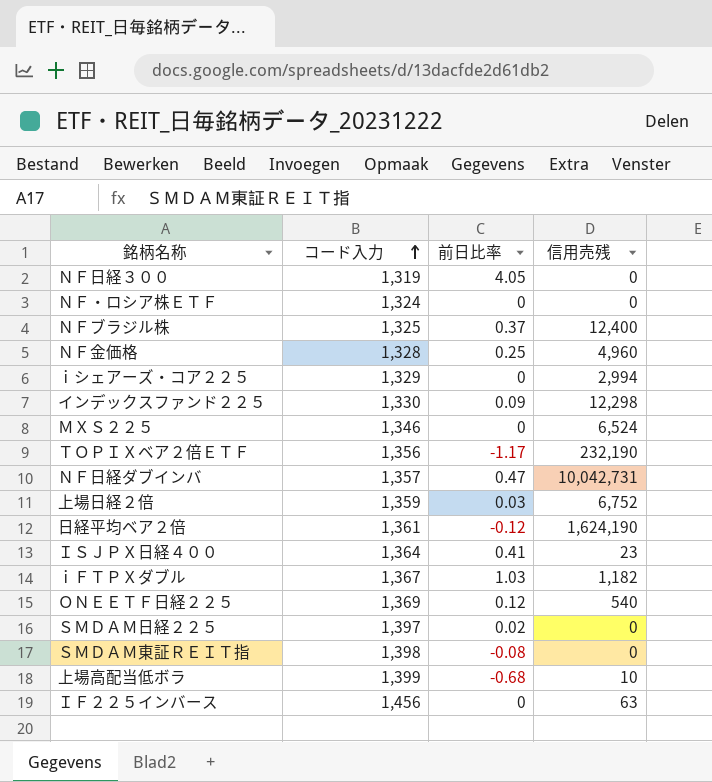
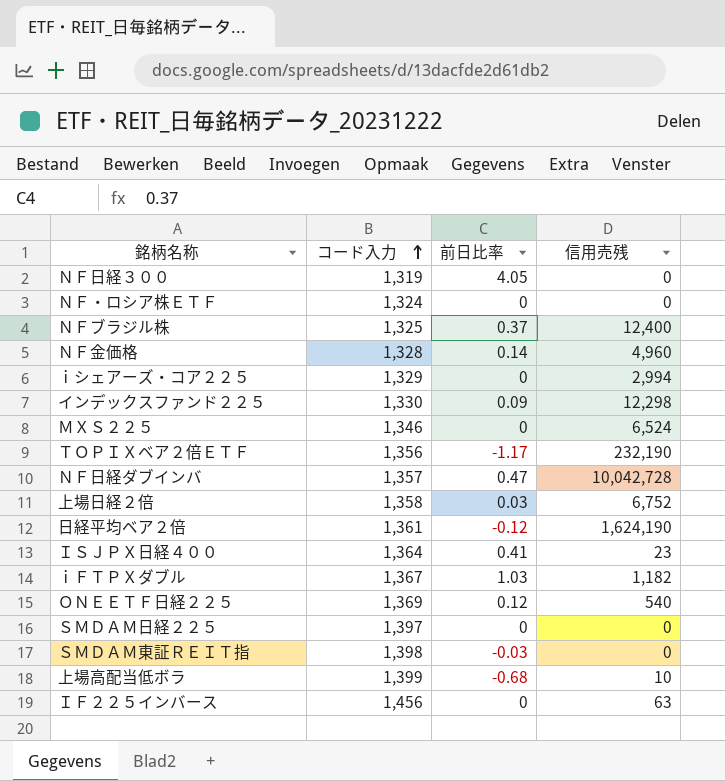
ＮＦ金価格 | 前日比率: 0.25 -> 0.14
ＮＦ日経ダブインバ | 信用売残: 10,042,731 -> 10,042,728
上場日経２倍 | コード入力: 1,359 -> 1,358
ＳＭＤＡＭ日経２２５ | 前日比率: 0.02 -> 0
ＳＭＤＡＭ東証ＲＥＩＴ指 | 前日比率: -0.08 -> -0.03

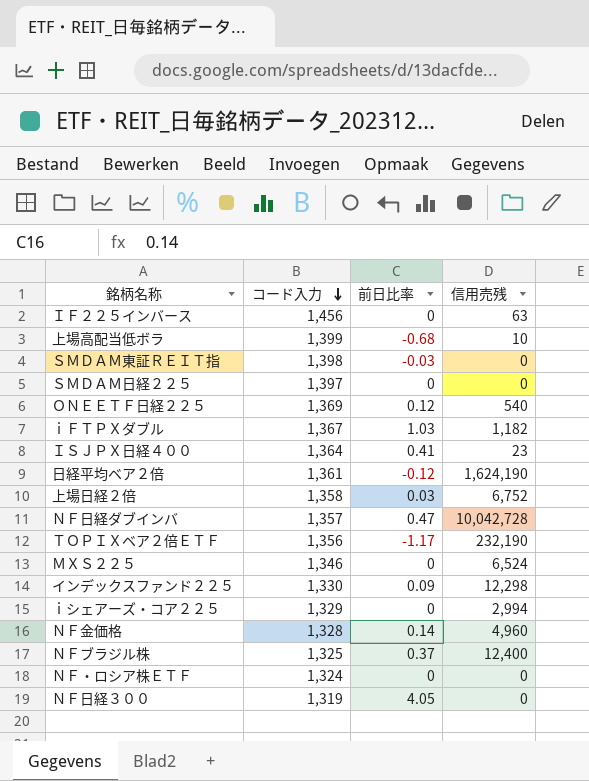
row order: コード入力 ascending -> コード入力 descending

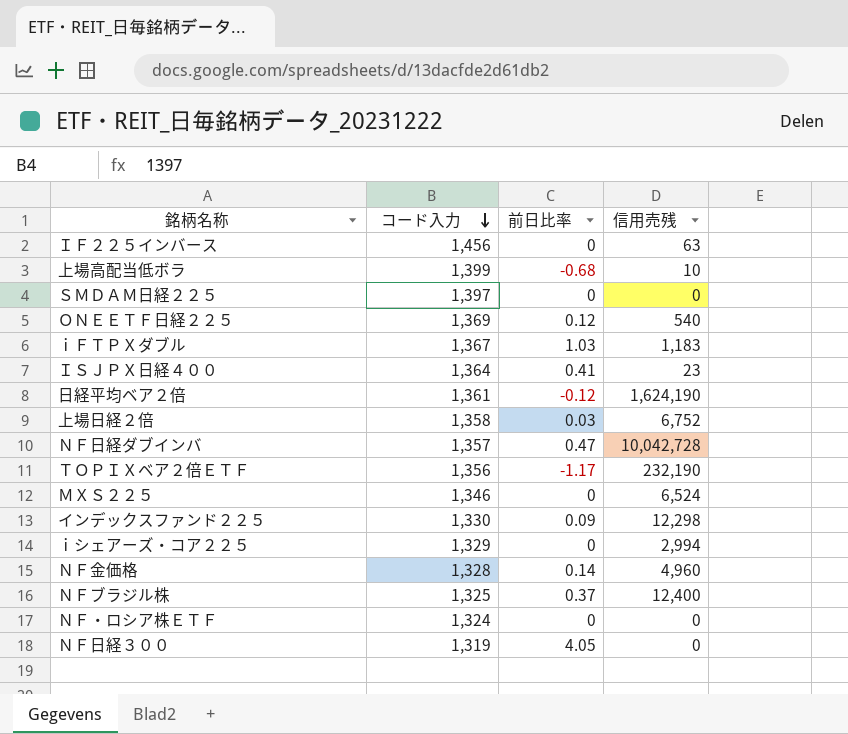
row ＳＭＤＡＭ東証ＲＥＩＴ指: 1,398 | -0.03 | 0 -> none
ｉＦＴＰＸダブル | 信用売残: 1,182 -> 1,183

